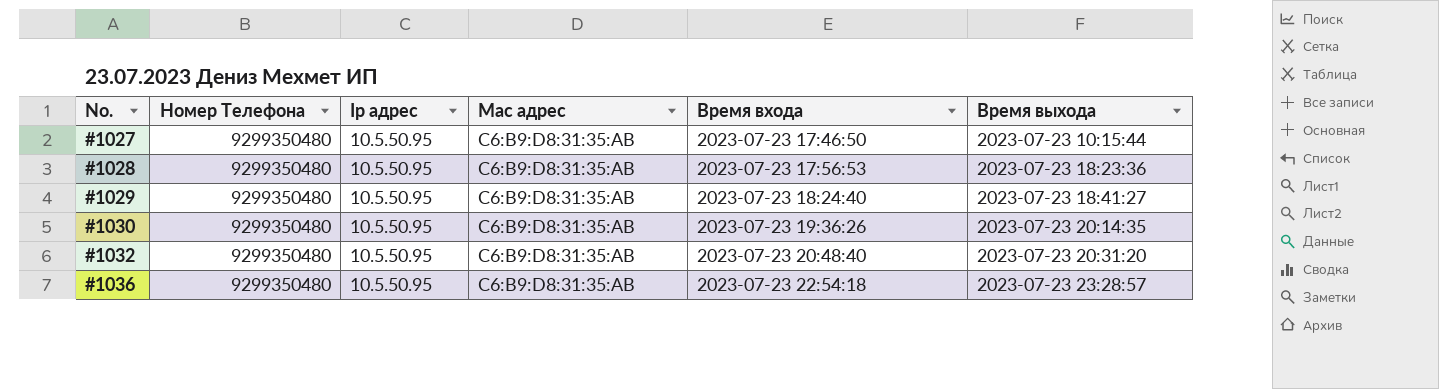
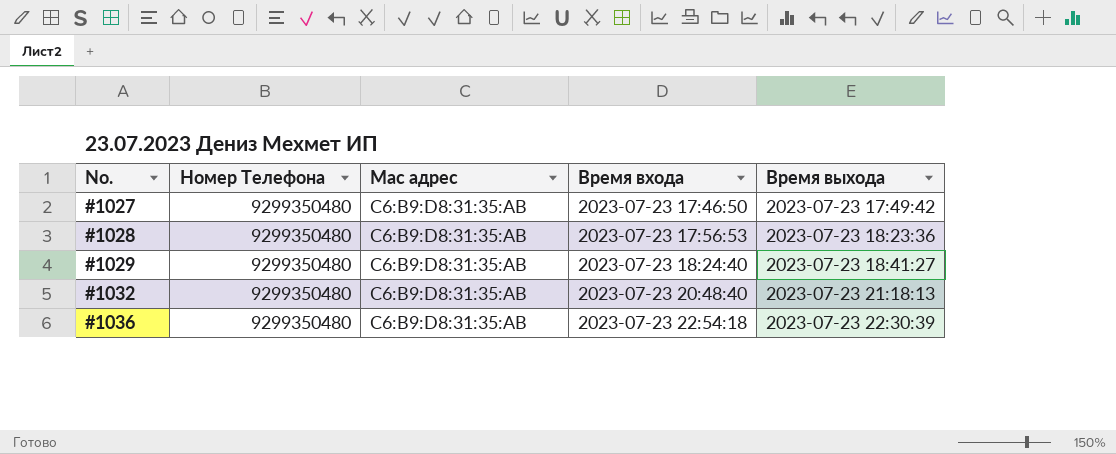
column Ip адрес | position: 3 -> none
row #1030: 9299350480 | 10.5.50.95 | C6:B9:D8:31:35:AB | 2023-07-23 19:36:26 | 2023-07-23 20:14:35 -> none
#1027 | Время выхода: 2023-07-23 10:15:44 -> 2023-07-23 17:49:42
#1032 | Время выхода: 2023-07-23 20:31:20 -> 2023-07-23 21:18:13
#1036 | Время выхода: 2023-07-23 23:28:57 -> 2023-07-23 22:30:39

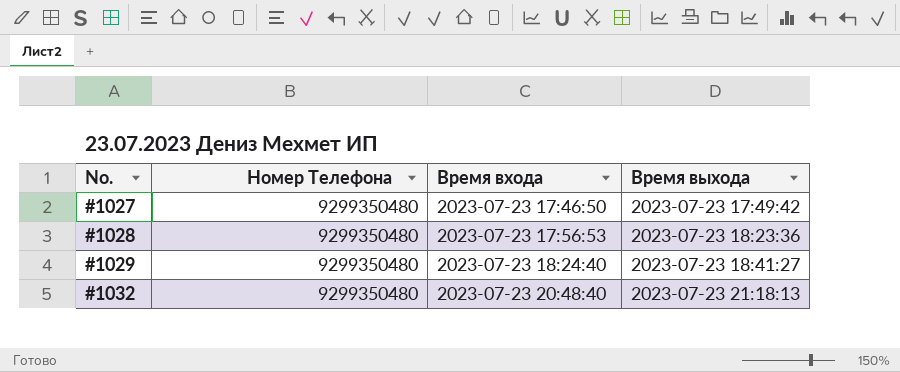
column Mac адрес | position: 3 -> none
row #1036: 9299350480 | C6:B9:D8:31:35:AB | 2023-07-23 22:54:18 | 2023-07-23 22:30:39 -> none

